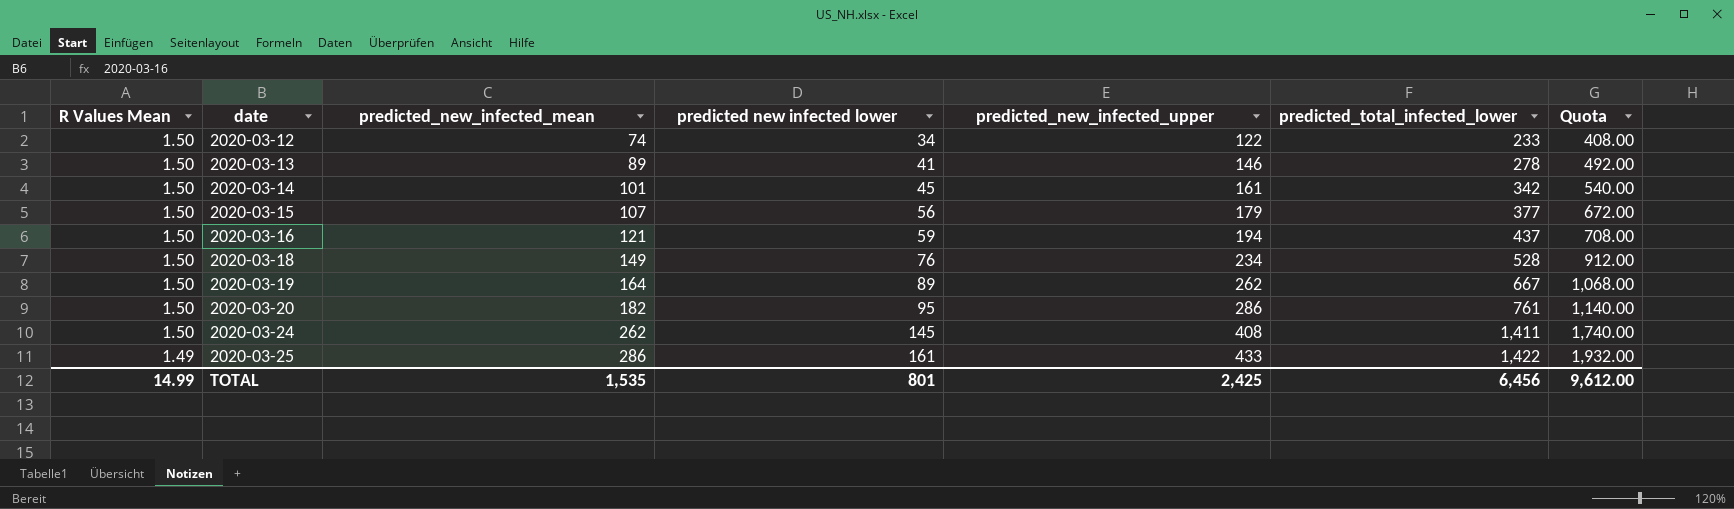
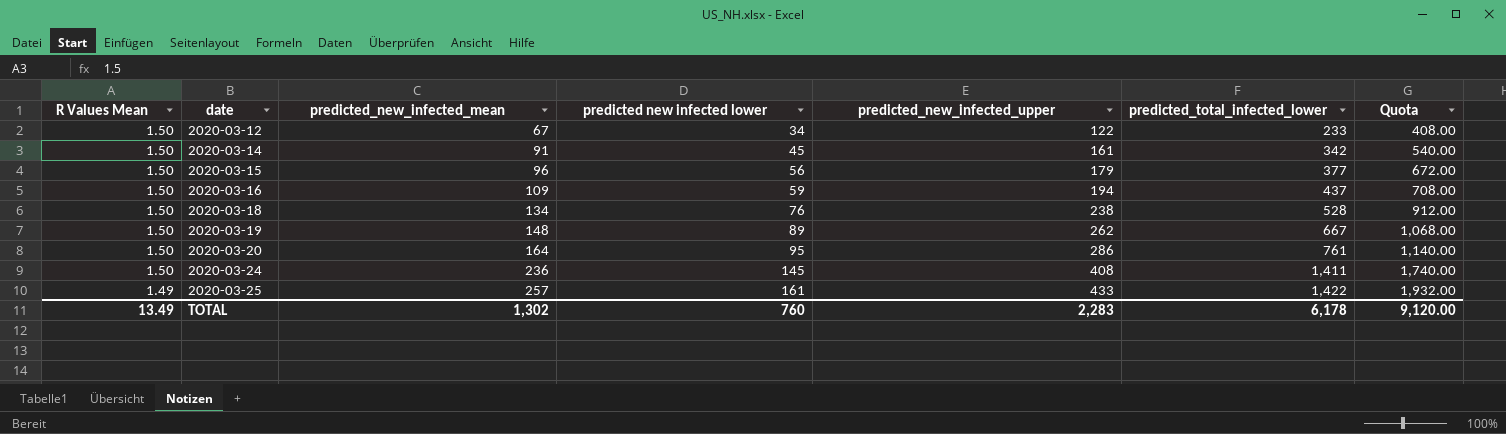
row 2020-03-13: 1.50 | 89 | 41 | 146 | 278 | 492.00 -> none
2020-03-12 | predicted_new_infected_mean: 74 -> 67
2020-03-14 | predicted_new_infected_mean: 101 -> 91
2020-03-15 | predicted_new_infected_mean: 107 -> 96
2020-03-16 | predicted_new_infected_mean: 121 -> 109
2020-03-18 | predicted_new_infected_mean: 149 -> 134
2020-03-18 | predicted_new_infected_upper: 234 -> 238
2020-03-19 | predicted_new_infected_mean: 164 -> 148
2020-03-20 | predicted_new_infected_mean: 182 -> 164
2020-03-24 | predicted_new_infected_mean: 262 -> 236
2020-03-25 | predicted_new_infected_mean: 286 -> 257
TOTAL | R Values Mean: 14.99 -> 13.49
TOTAL | predicted_new_infected_mean: 1,535 -> 1,302
TOTAL | predicted new infected lower: 801 -> 760
TOTAL | predicted_new_infected_upper: 2,425 -> 2,283
TOTAL | predicted_total_infected_lower: 6,456 -> 6,178
TOTAL | Quota: 9,612.00 -> 9,120.00

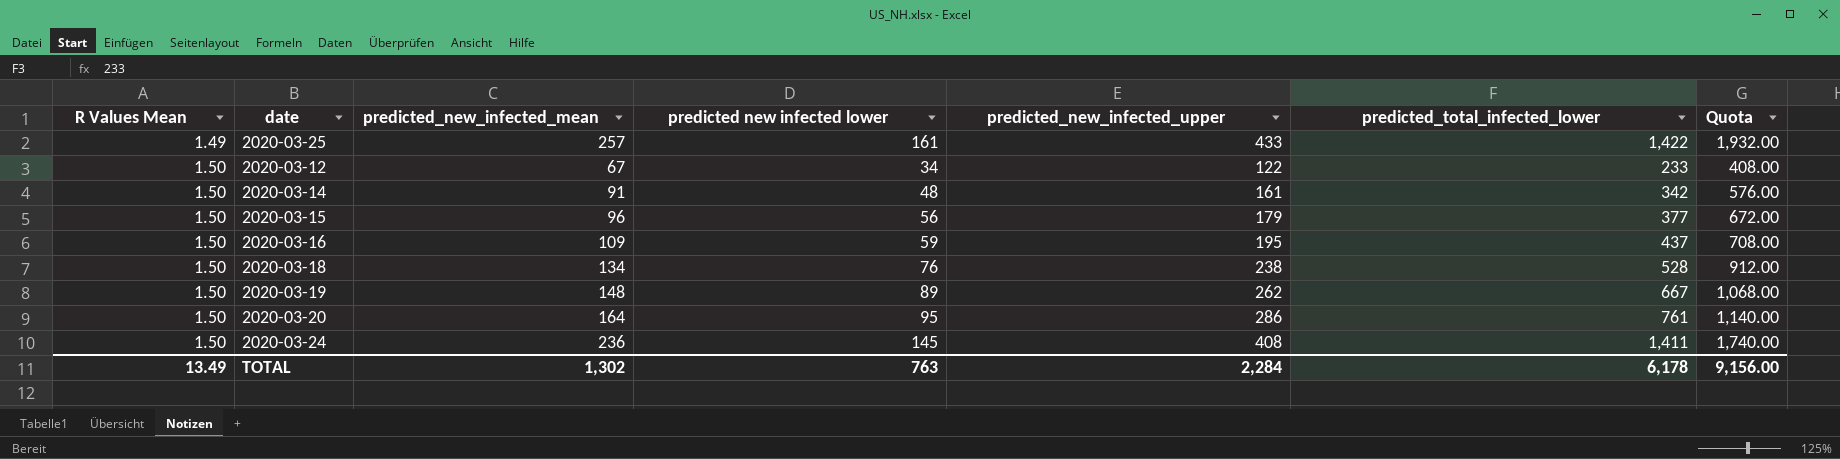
row order: R Values Mean descending -> R Values Mean ascending
2020-03-14 | predicted new infected lower: 45 -> 48
2020-03-14 | Quota: 540.00 -> 576.00
2020-03-16 | predicted_new_infected_upper: 194 -> 195
TOTAL | predicted new infected lower: 760 -> 763
TOTAL | predicted_new_infected_upper: 2,283 -> 2,284
TOTAL | Quota: 9,120.00 -> 9,156.00

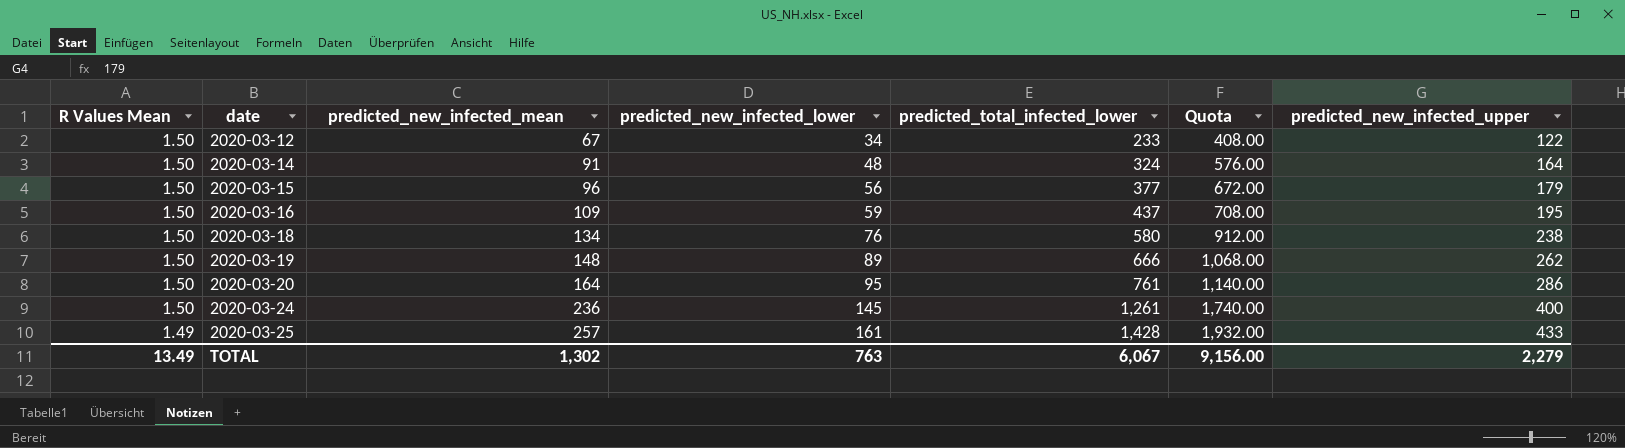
row order: R Values Mean ascending -> R Values Mean descending
column name: predicted new infected lower -> predicted_new_infected_lower
column predicted_new_infected_upper | position: 5 -> 7
2020-03-14 | predicted_total_infected_lower: 342 -> 324
2020-03-14 | predicted_new_infected_upper: 161 -> 164
2020-03-18 | predicted_total_infected_lower: 528 -> 580
2020-03-19 | predicted_total_infected_lower: 667 -> 666
2020-03-24 | predicted_total_infected_lower: 1,411 -> 1,261
2020-03-24 | predicted_new_infected_upper: 408 -> 400
2020-03-25 | predicted_total_infected_lower: 1,422 -> 1,428
TOTAL | predicted_total_infected_lower: 6,178 -> 6,067
TOTAL | predicted_new_infected_upper: 2,284 -> 2,279

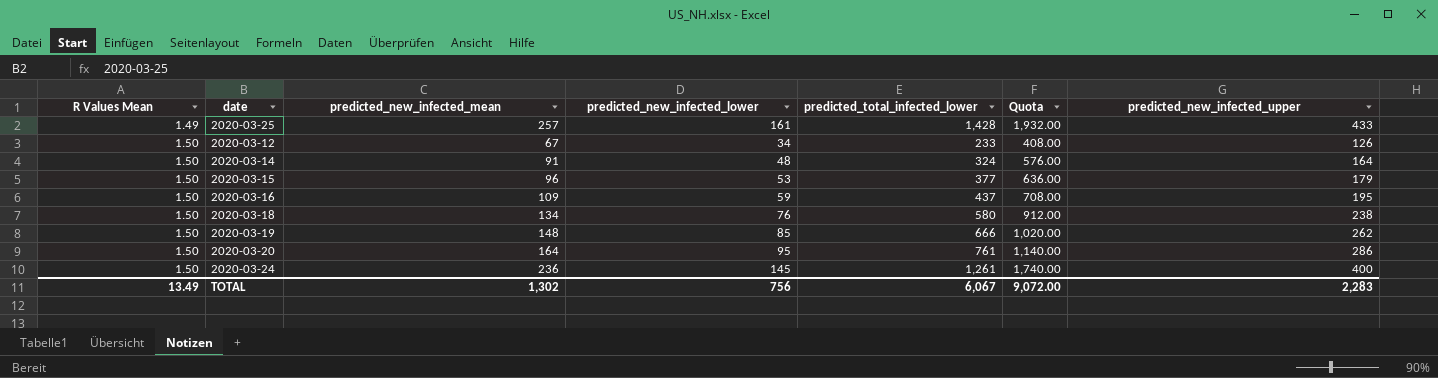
row order: R Values Mean descending -> R Values Mean ascending
2020-03-12 | predicted_new_infected_upper: 122 -> 126
2020-03-15 | predicted_new_infected_lower: 56 -> 53
2020-03-15 | Quota: 672.00 -> 636.00
2020-03-19 | predicted_new_infected_lower: 89 -> 85
2020-03-19 | Quota: 1,068.00 -> 1,020.00
TOTAL | predicted_new_infected_lower: 763 -> 756
TOTAL | Quota: 9,156.00 -> 9,072.00
TOTAL | predicted_new_infected_upper: 2,279 -> 2,283

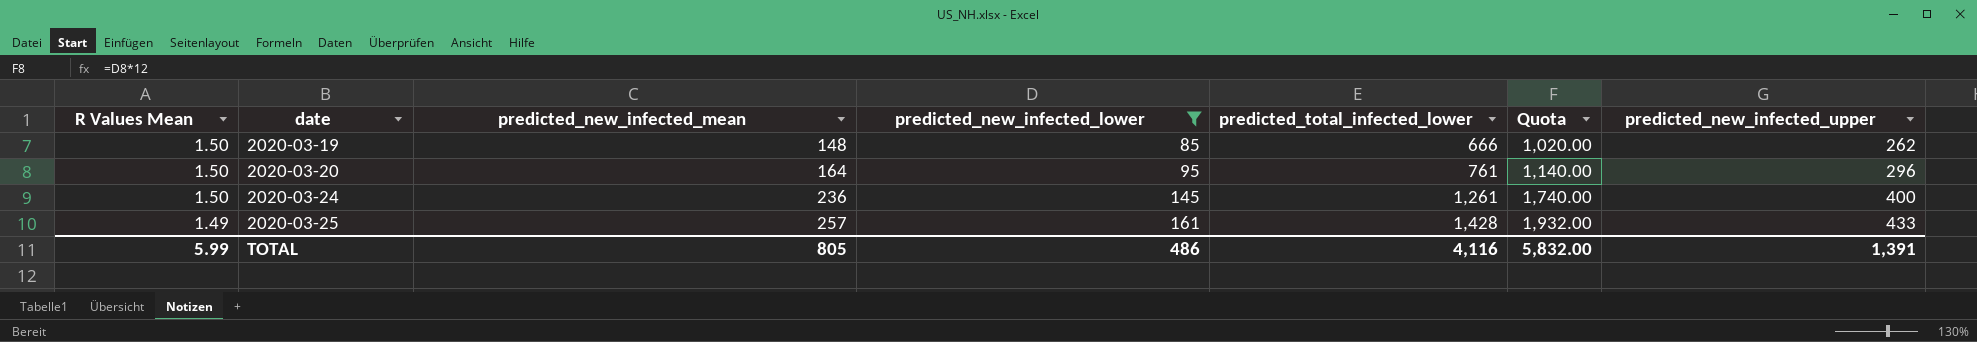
filter: none -> predicted_new_infected_lower >= 85
row order: R Values Mean ascending -> R Values Mean descending
2020-03-20 | predicted_new_infected_upper: 286 -> 296
TOTAL | R Values Mean: 13.49 -> 5.99
TOTAL | predicted_new_infected_mean: 1,302 -> 805
TOTAL | predicted_new_infected_lower: 756 -> 486
TOTAL | predicted_total_infected_lower: 6,067 -> 4,116
TOTAL | Quota: 9,072.00 -> 5,832.00
TOTAL | predicted_new_infected_upper: 2,283 -> 1,391

